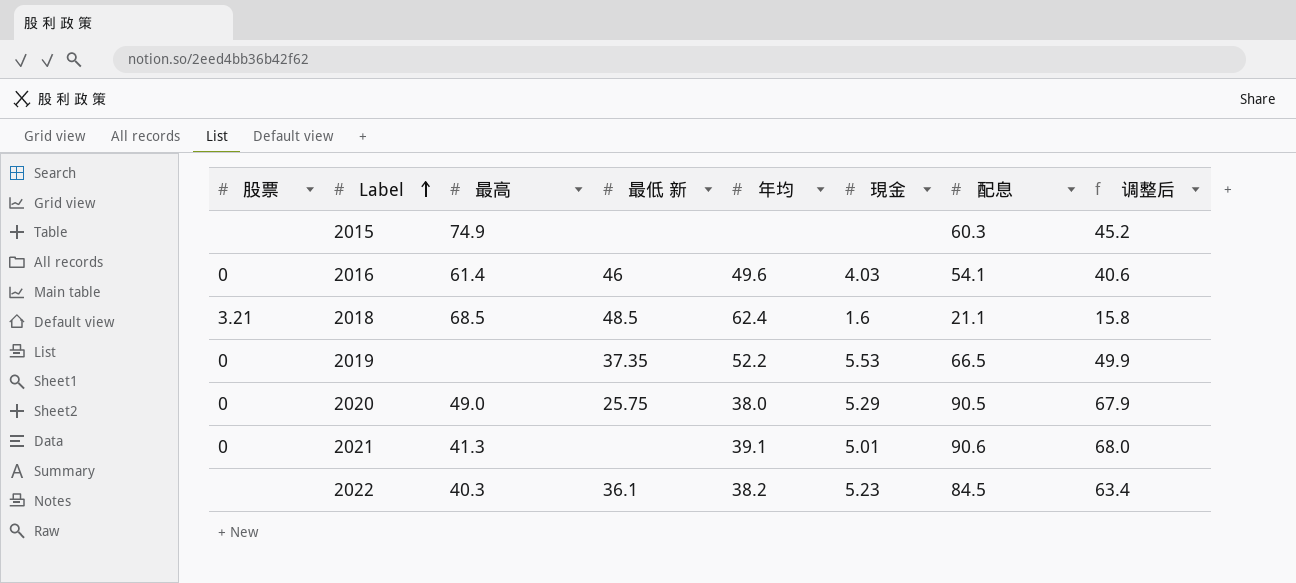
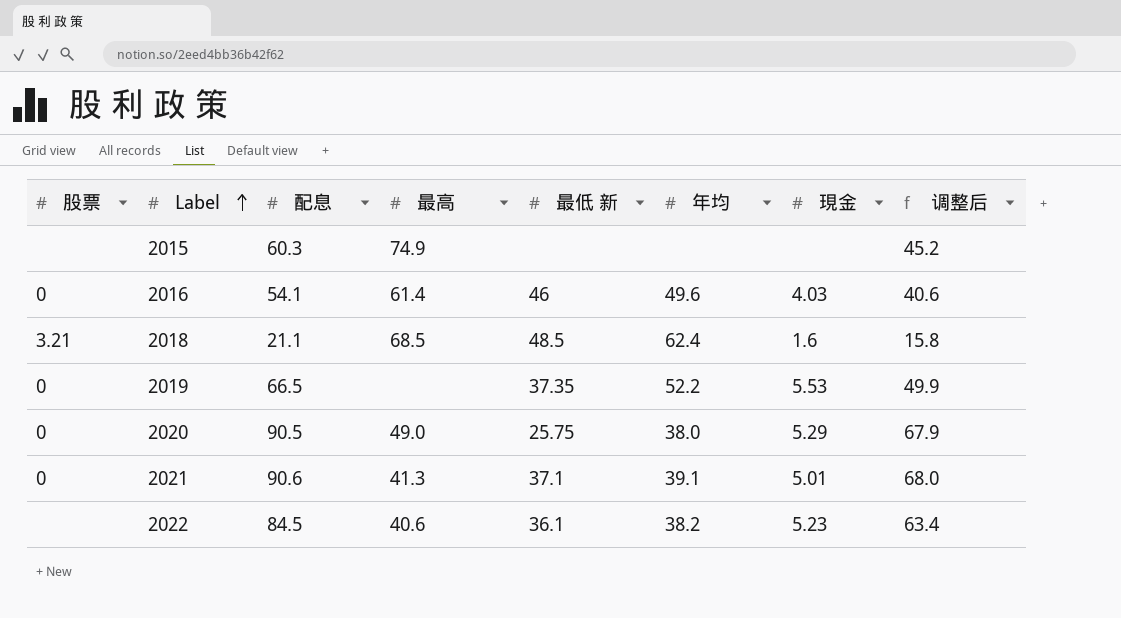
column 配息 | position: 7 -> 3
2021 | 最低 新: none -> 37.1
2022 | 最高: 40.3 -> 40.6

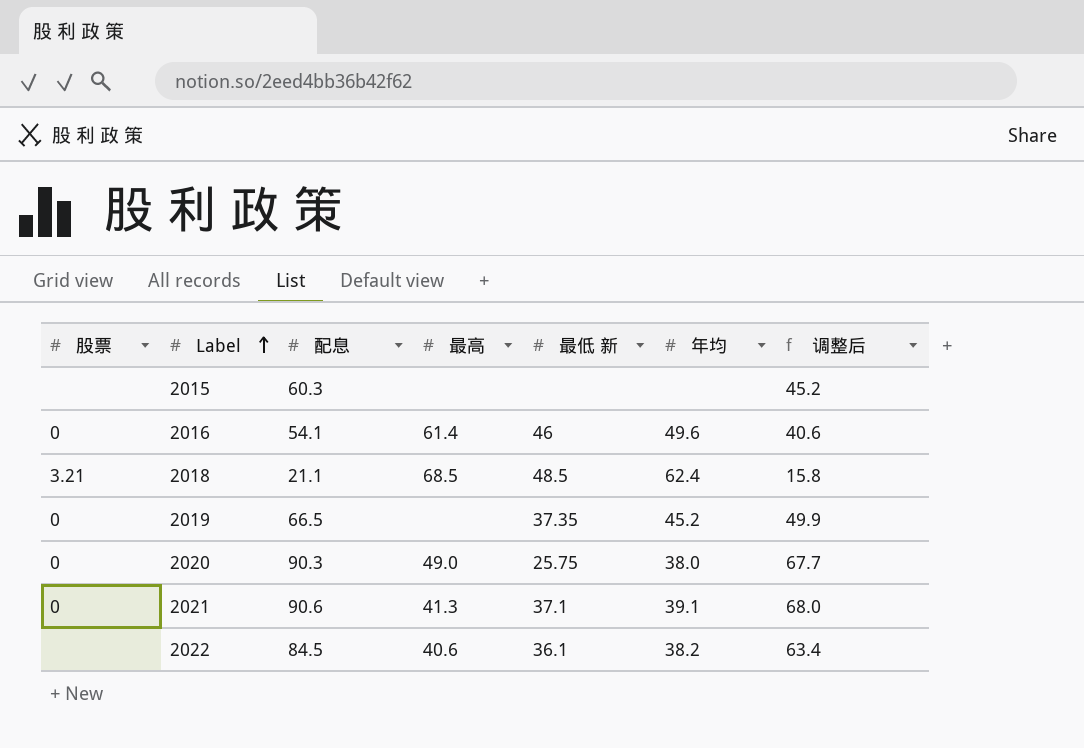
column 現金 | position: 7 -> none
2015 | 最高: 74.9 -> none
2019 | 年均: 52.2 -> 45.2
2020 | 配息: 90.5 -> 90.3
2020 | 调整后: 67.9 -> 67.7

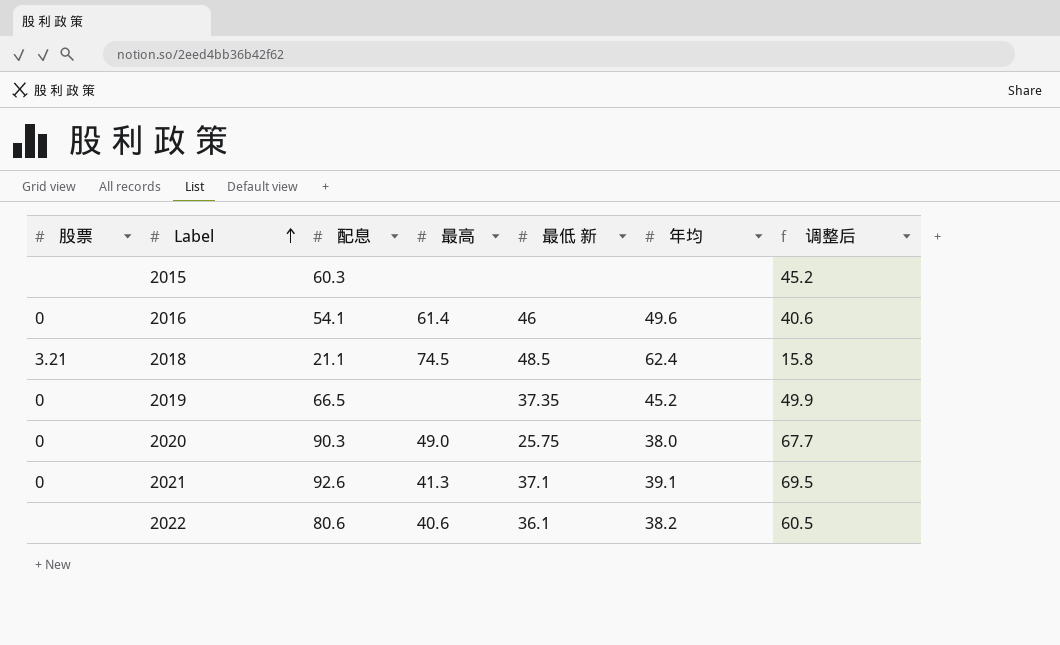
2018 | 最高: 68.5 -> 74.5
2021 | 配息: 90.6 -> 92.6
2021 | 调整后: 68.0 -> 69.5
2022 | 配息: 84.5 -> 80.6
2022 | 调整后: 63.4 -> 60.5

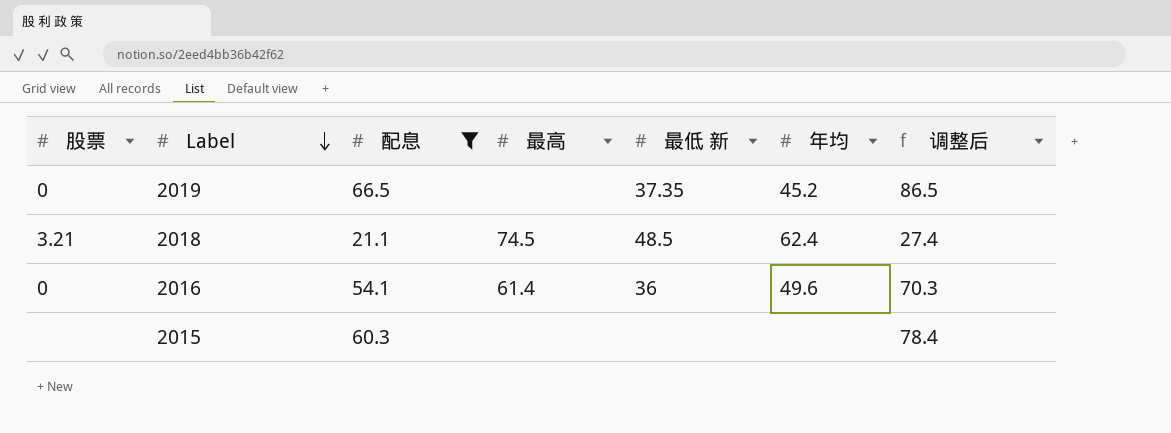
filter: none -> 配息 <= 66.5
row order: Label ascending -> Label descending
column 调整后 | formula: [配息] * 0.75 -> [配息] * 1.3
2016 | 最低 新: 46 -> 36

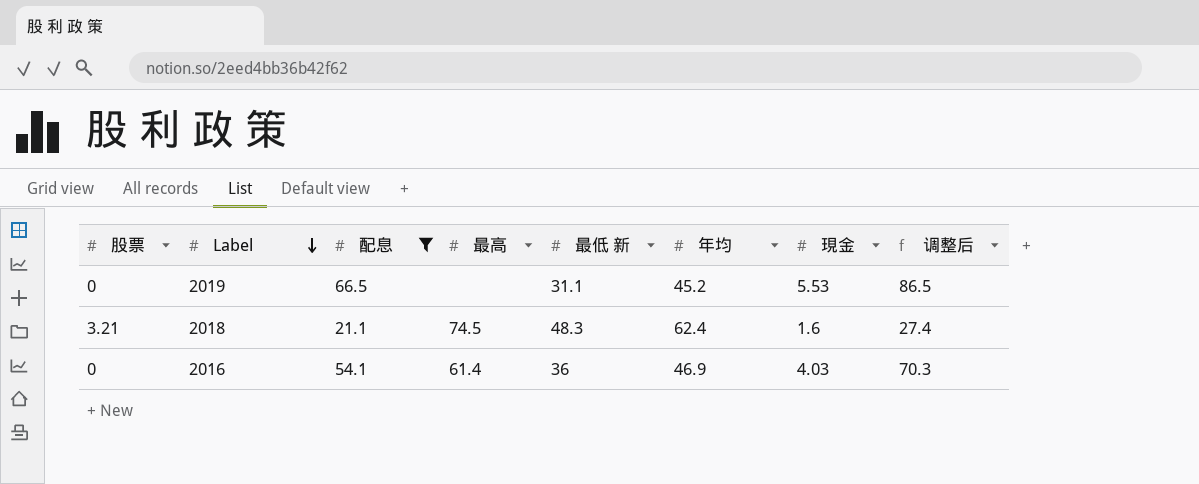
column 現金 | position: none -> 7
row 2015: none | 60.3 | none | none | none | 78.4 -> none
2019 | 最低 新: 37.35 -> 31.1
2018 | 最低 新: 48.5 -> 48.3
2016 | 年均: 49.6 -> 46.9

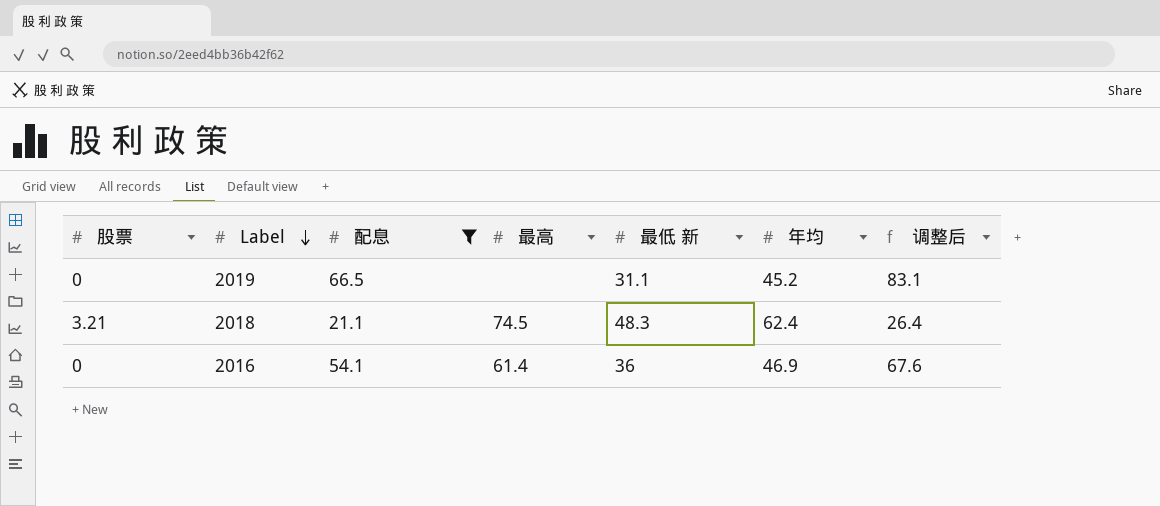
column 現金 | position: 7 -> none
column 调整后 | formula: [配息] * 1.3 -> [配息] * 1.25

